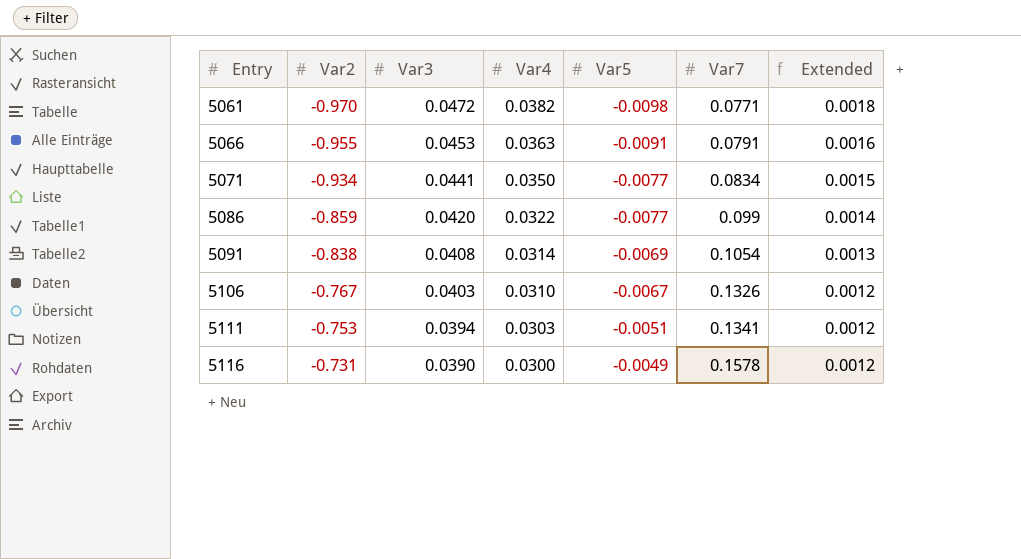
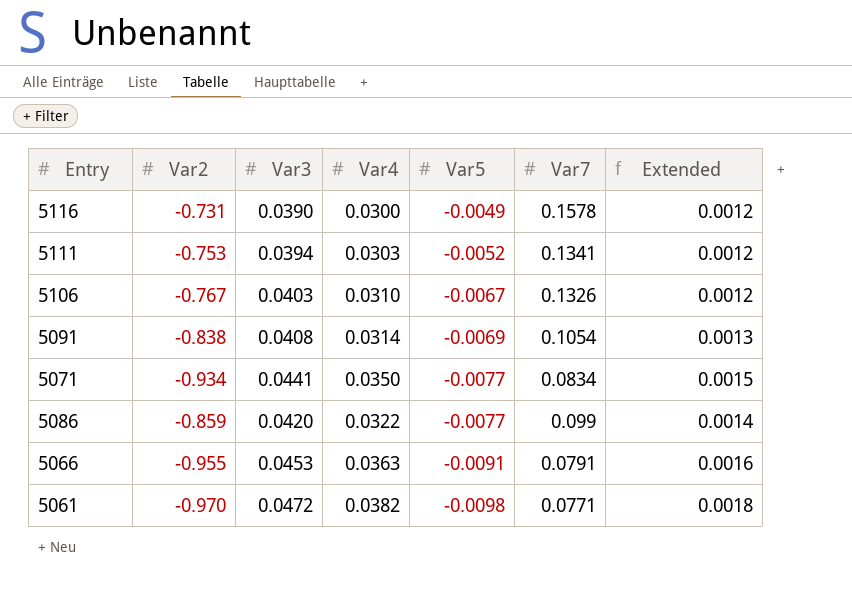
row order: Entry ascending -> Var5 descending
5111 | Var5: -0.0051 -> -0.0052

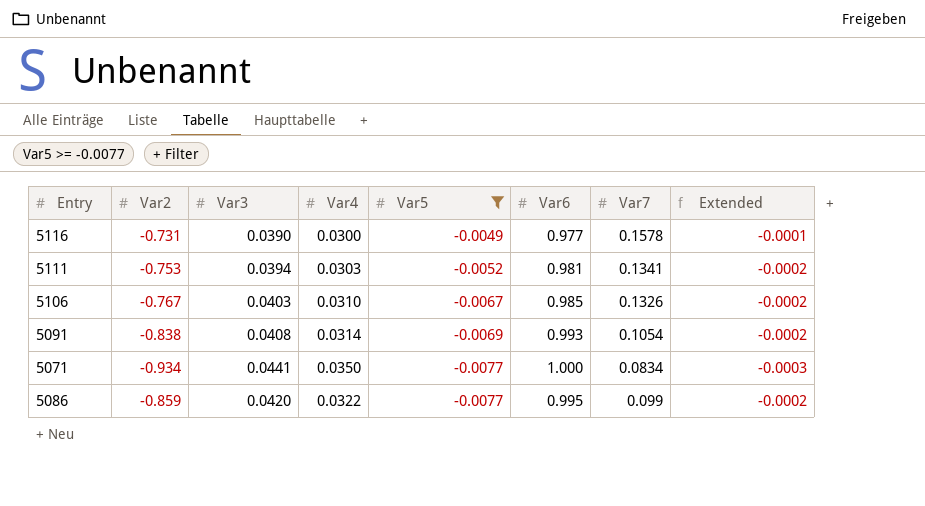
filter: none -> Var5 >= -0.0077
column Var6 | position: none -> 6
column Extended | formula: [Var3] * [Var4] -> [Var4] * [Var5]

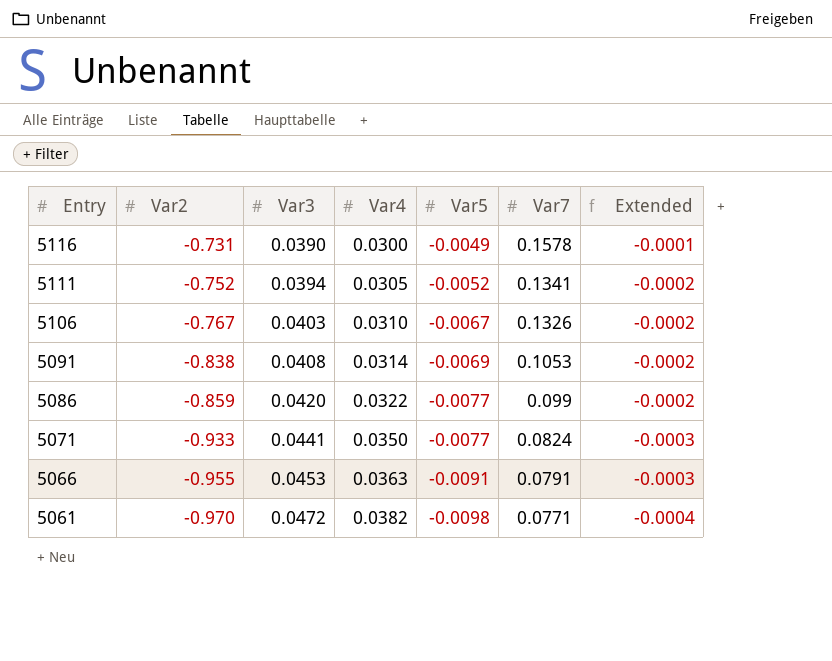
filter: Var5 >= -0.0077 -> none
row order: Var5 descending -> Entry descending
column Var6 | position: 6 -> none
5111 | Var2: -0.753 -> -0.752
5111 | Var4: 0.0303 -> 0.0305
5091 | Var7: 0.1054 -> 0.1053
5071 | Var2: -0.934 -> -0.933
5071 | Var7: 0.0834 -> 0.0824

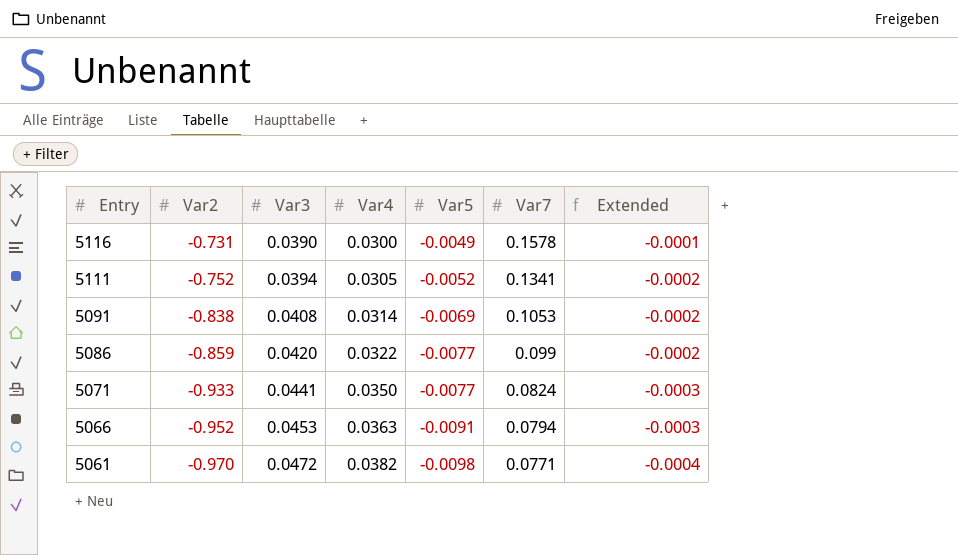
row 5106: -0.767 | 0.0403 | 0.0310 | -0.0067 | 0.1326 | -0.0002 -> none
5066 | Var2: -0.955 -> -0.952
5066 | Var7: 0.0791 -> 0.0794

